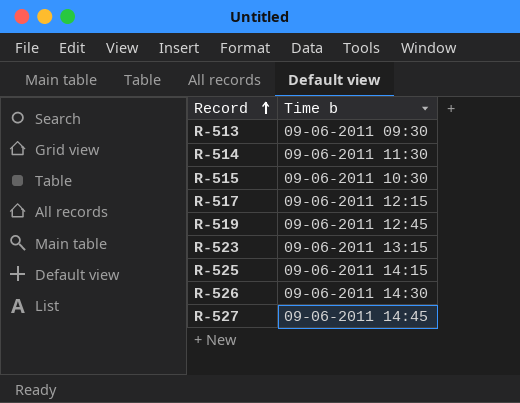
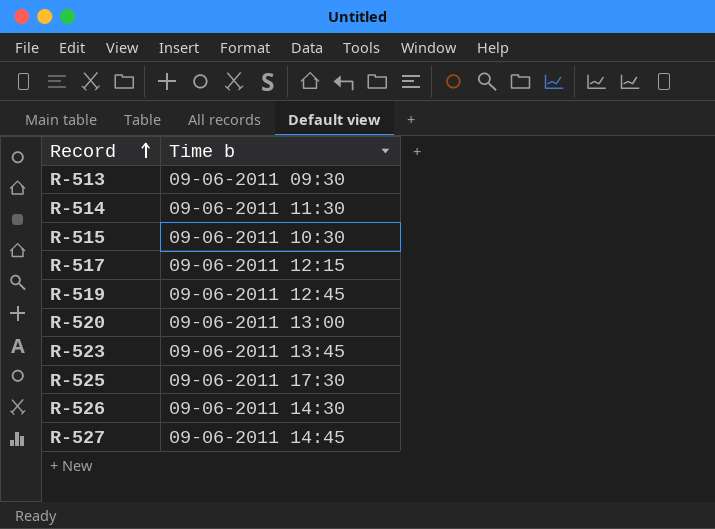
row R-520: none -> 09-06-2011 13:00
R-523 | Time b: 09-06-2011 13:15 -> 09-06-2011 13:45
R-525 | Time b: 09-06-2011 14:15 -> 09-06-2011 17:30

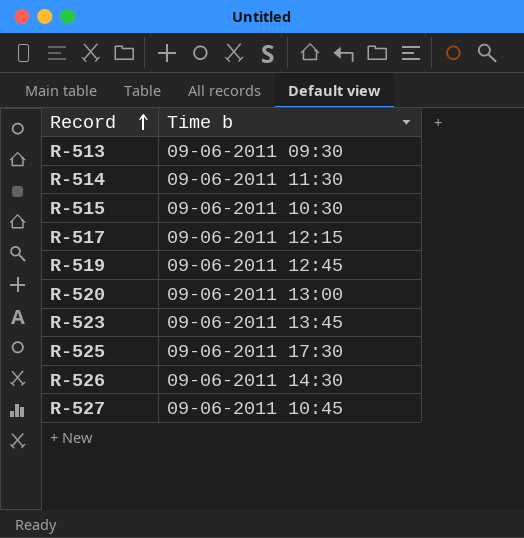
R-527 | Time b: 09-06-2011 14:45 -> 09-06-2011 10:45

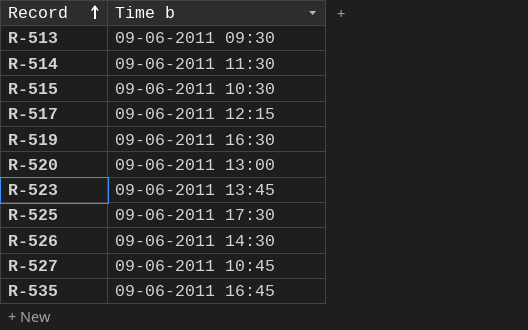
R-519 | Time b: 09-06-2011 12:45 -> 09-06-2011 16:30
row R-535: none -> 09-06-2011 16:45

